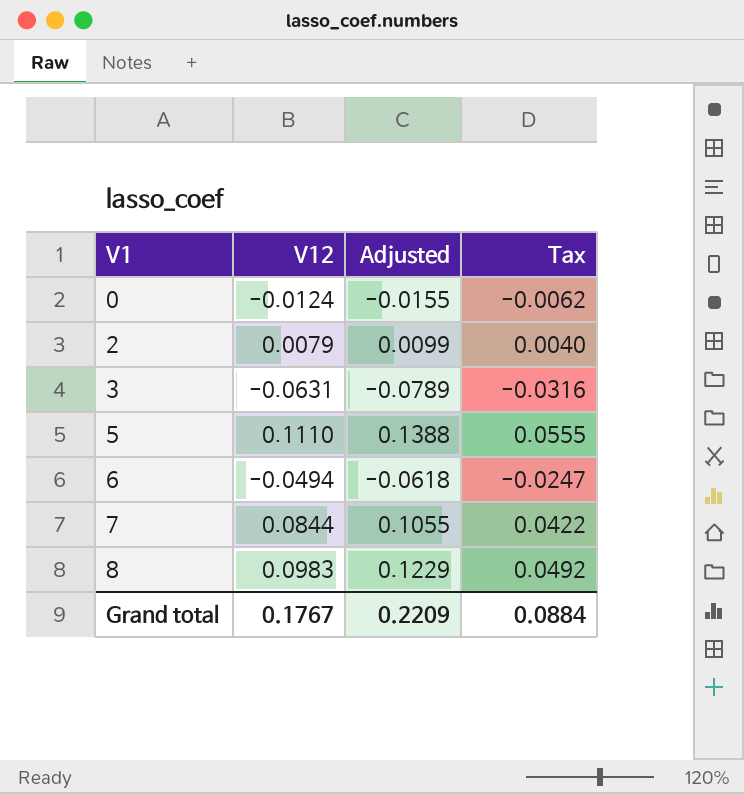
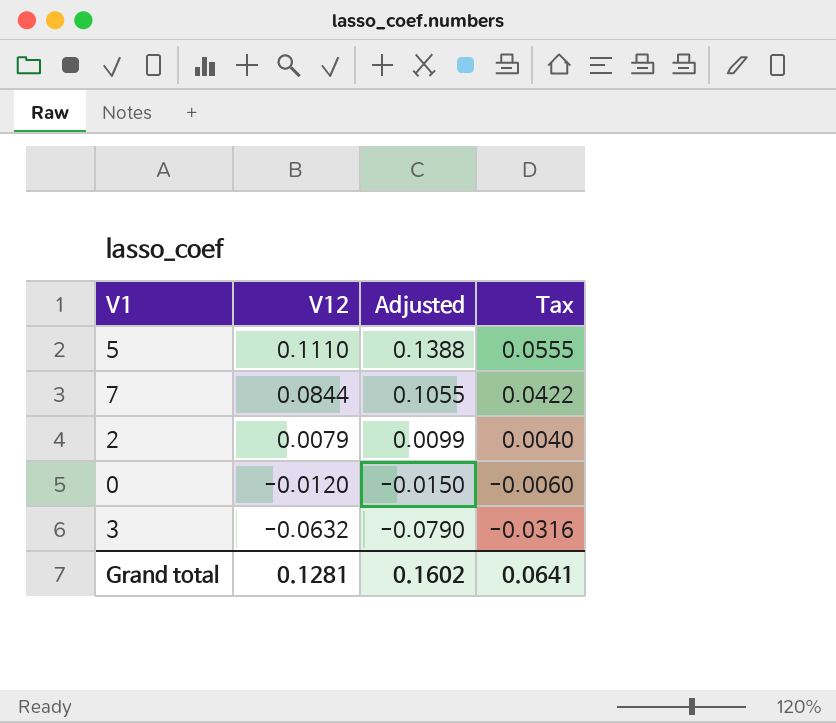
row order: V1 ascending -> V12 descending
row 6: -0.0494 | -0.0618 | -0.0247 -> none
row 8: 0.0983 | 0.1229 | 0.0492 -> none
0 | V12: -0.0124 -> -0.0120
0 | Adjusted: -0.0155 -> -0.0150
0 | Tax: -0.0062 -> -0.0060
3 | V12: -0.0631 -> -0.0632
3 | Adjusted: -0.0789 -> -0.0790
Grand total | V12: 0.1767 -> 0.1281
Grand total | Adjusted: 0.2209 -> 0.1602
Grand total | Tax: 0.0884 -> 0.0641

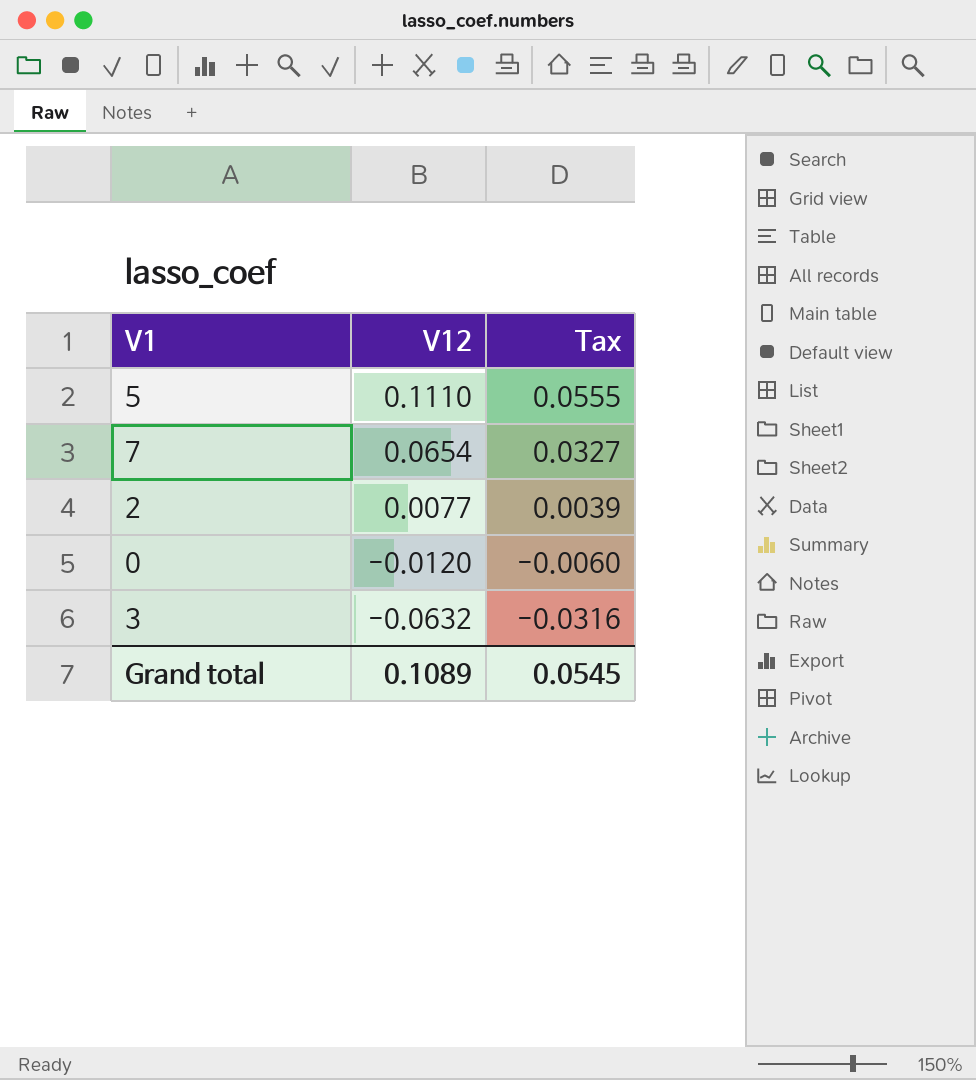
column Adjusted | formula: [V12] * 1.25 -> none
7 | V12: 0.0844 -> 0.0654
7 | Tax: 0.0422 -> 0.0327
2 | V12: 0.0079 -> 0.0077
2 | Tax: 0.0040 -> 0.0039
Grand total | V12: 0.1281 -> 0.1089
Grand total | Tax: 0.0641 -> 0.0545

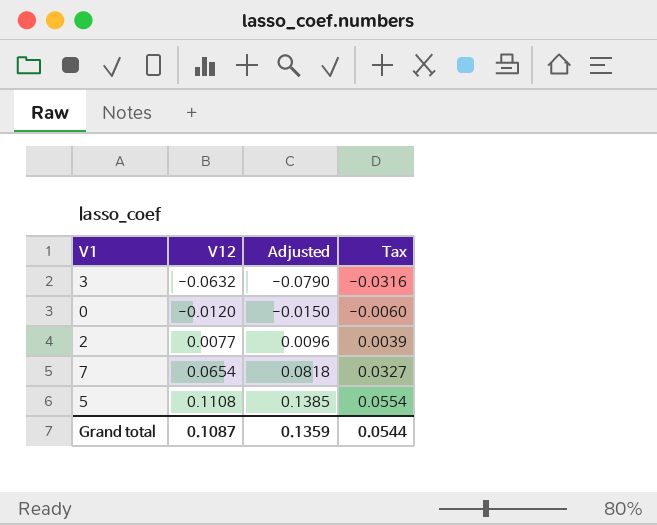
row order: V12 descending -> V12 ascending
column Adjusted | formula: none -> [V12] * 1.25
5 | V12: 0.1110 -> 0.1108
5 | Tax: 0.0555 -> 0.0554
Grand total | V12: 0.1089 -> 0.1087
Grand total | Tax: 0.0545 -> 0.0544

